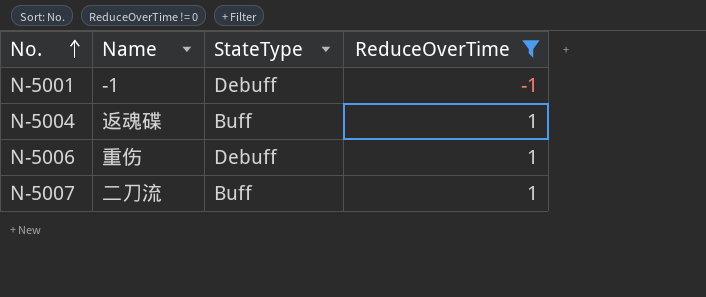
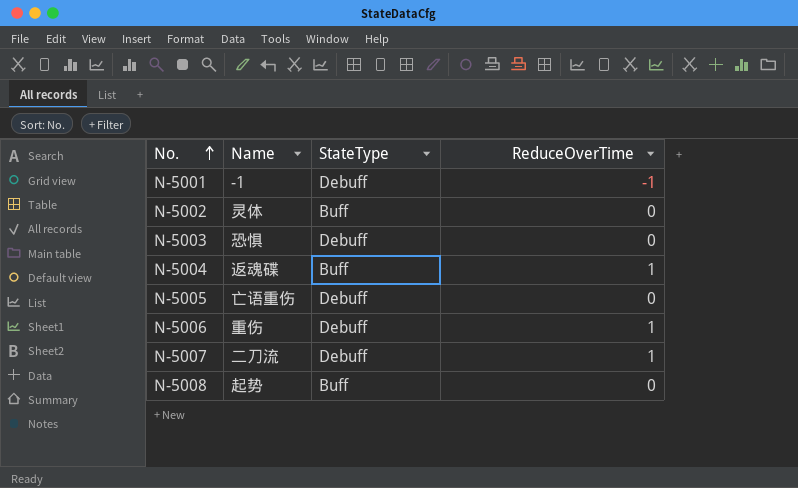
filter: ReduceOverTime != 0 -> none
N-5007 | StateType: Buff -> Debuff

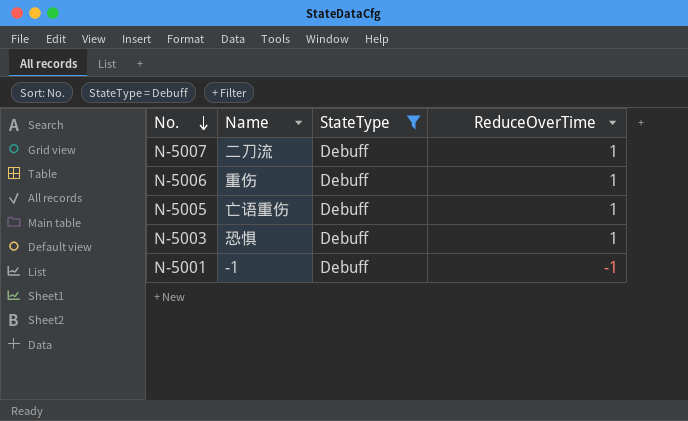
filter: none -> StateType = Debuff
row order: No. ascending -> No. descending
N-5005 | ReduceOverTime: 0 -> 1
N-5003 | ReduceOverTime: 0 -> 1

